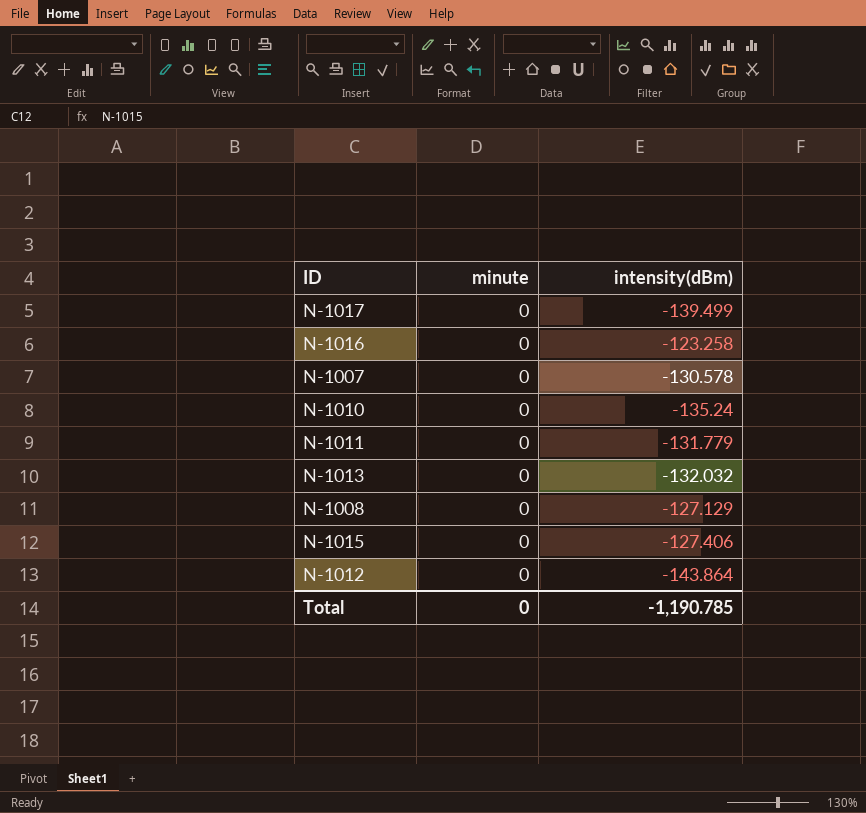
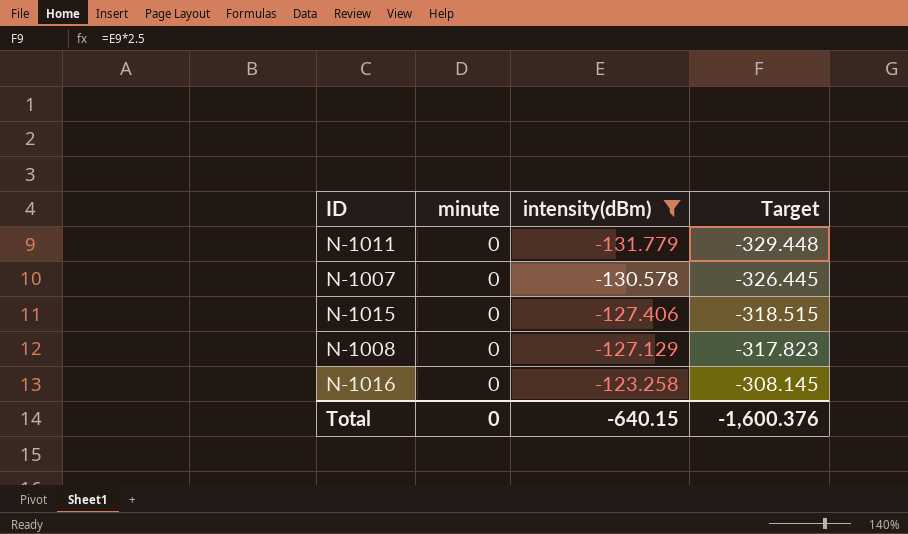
filter: none -> intensity(dBm) >= -131.779
row order: none -> intensity(dBm) ascending
column Target | formula: none -> [intensity(dBm)] * 2.5
Total | intensity(dBm): -1,190.785 -> -640.15

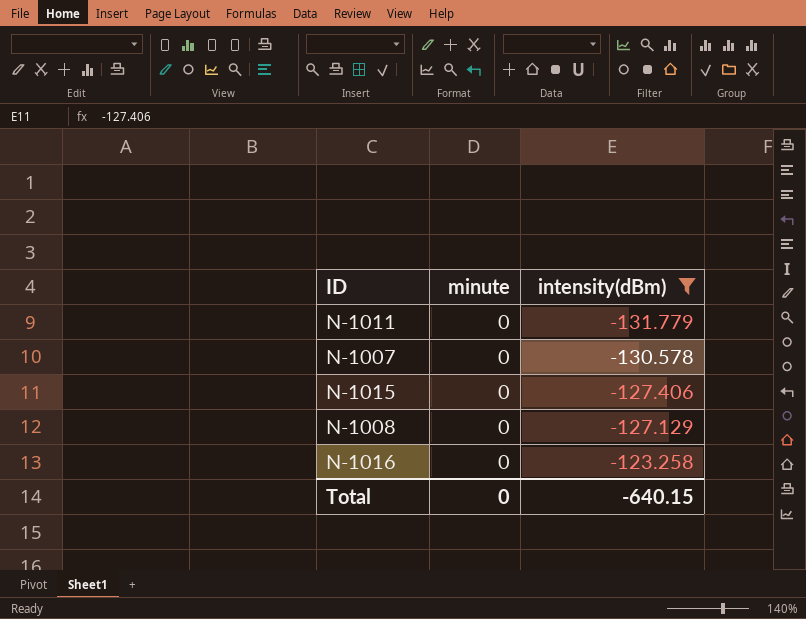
column Target | formula: [intensity(dBm)] * 2.5 -> none

